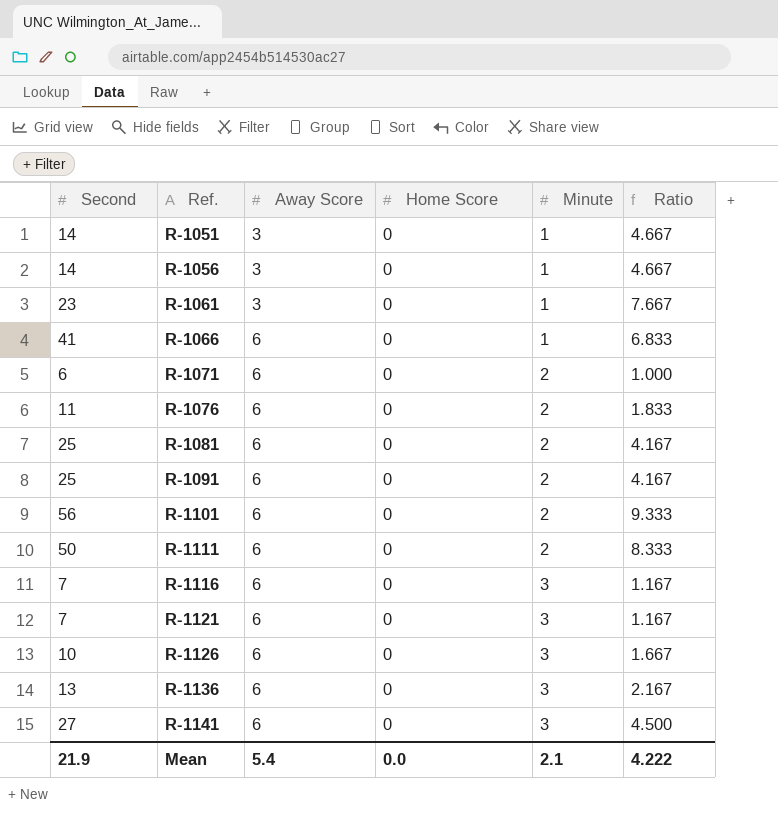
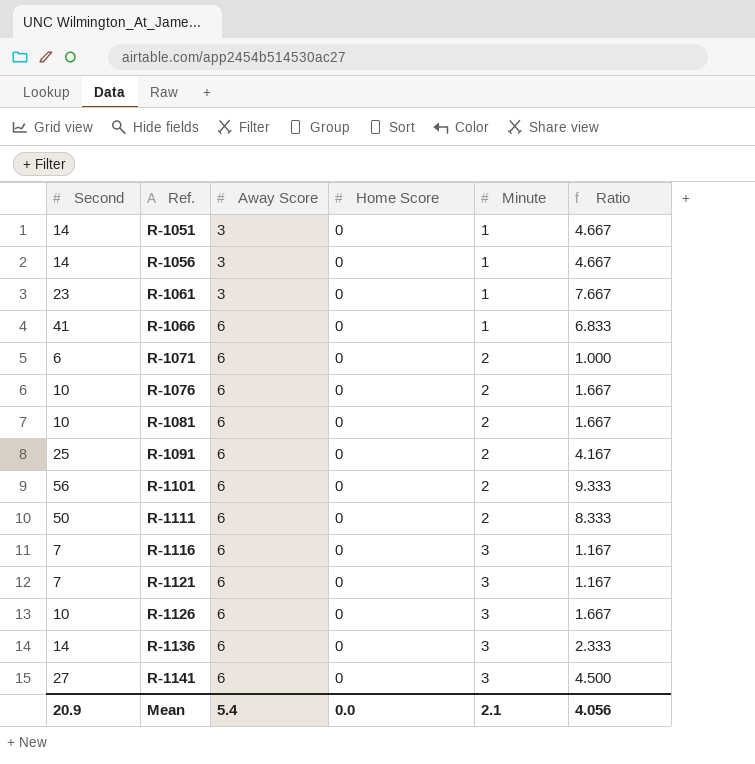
R-1076 | Second: 11 -> 10
R-1076 | Ratio: 1.833 -> 1.667
R-1081 | Second: 25 -> 10
R-1081 | Ratio: 4.167 -> 1.667
R-1136 | Second: 13 -> 14
R-1136 | Ratio: 2.167 -> 2.333
Mean | Second: 21.9 -> 20.9
Mean | Ratio: 4.222 -> 4.056

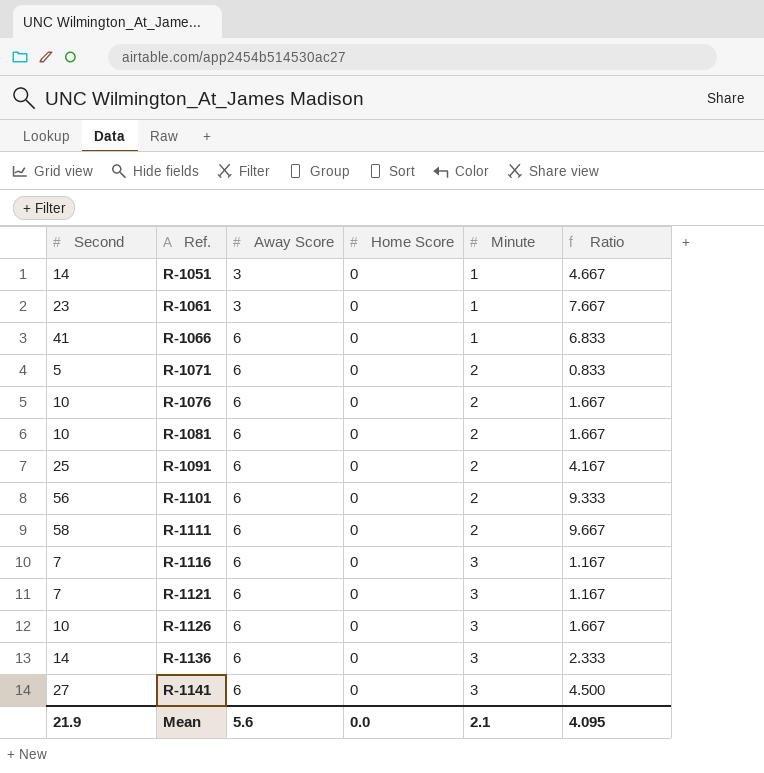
row R-1056: 14 | 3 | 0 | 1 | 4.667 -> none
R-1071 | Second: 6 -> 5
R-1071 | Ratio: 1.000 -> 0.833
R-1111 | Second: 50 -> 58
R-1111 | Ratio: 8.333 -> 9.667
Mean | Second: 20.9 -> 21.9
Mean | Away Score: 5.4 -> 5.6
Mean | Ratio: 4.056 -> 4.095

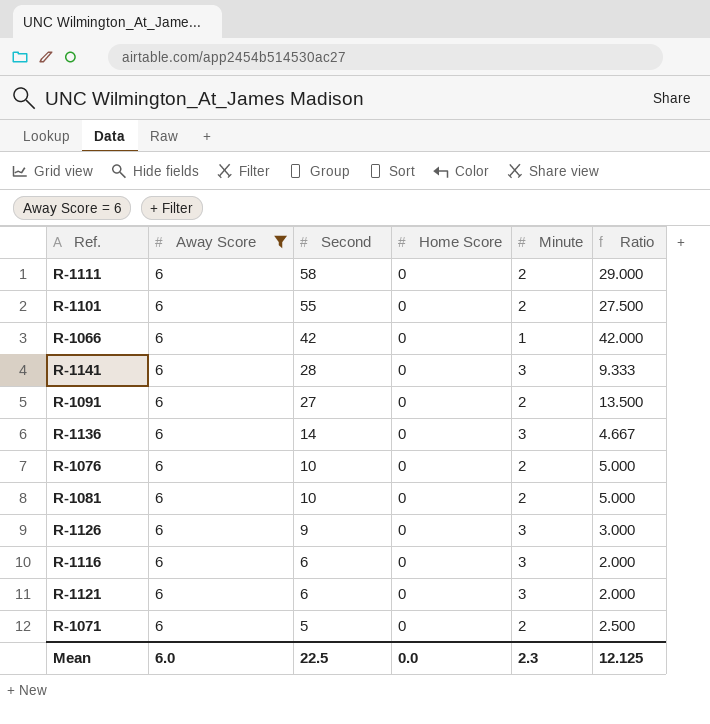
filter: none -> Away Score = 6
row order: Ref. ascending -> Second descending
column Second | position: 1 -> 3
column Ratio | formula: [Second] / [Away Score] -> [Second] / [Minute]
R-1101 | Second: 56 -> 55
R-1066 | Second: 41 -> 42
R-1141 | Second: 27 -> 28
R-1091 | Second: 25 -> 27
R-1126 | Second: 10 -> 9
R-1116 | Second: 7 -> 6
R-1121 | Second: 7 -> 6
Mean | Away Score: 5.6 -> 6.0
Mean | Second: 21.9 -> 22.5
Mean | Minute: 2.1 -> 2.3
Mean | Ratio: 4.095 -> 12.125

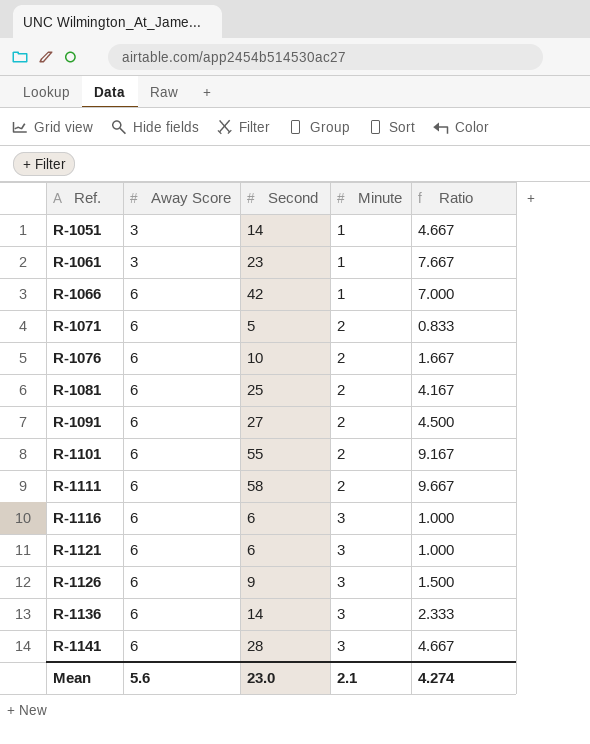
filter: Away Score = 6 -> none
row order: Second descending -> Ref. ascending
column Home Score | position: 4 -> none
column Ratio | formula: [Second] / [Minute] -> [Second] / [Away Score]
R-1081 | Second: 10 -> 25
Mean | Away Score: 6.0 -> 5.6
Mean | Second: 22.5 -> 23.0
Mean | Minute: 2.3 -> 2.1
Mean | Ratio: 12.125 -> 4.274

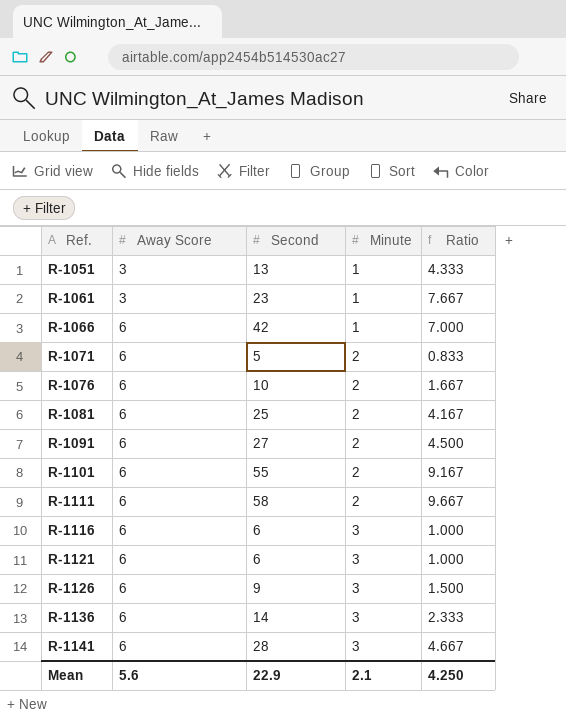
R-1051 | Second: 14 -> 13
R-1051 | Ratio: 4.667 -> 4.333
Mean | Second: 23.0 -> 22.9
Mean | Ratio: 4.274 -> 4.250

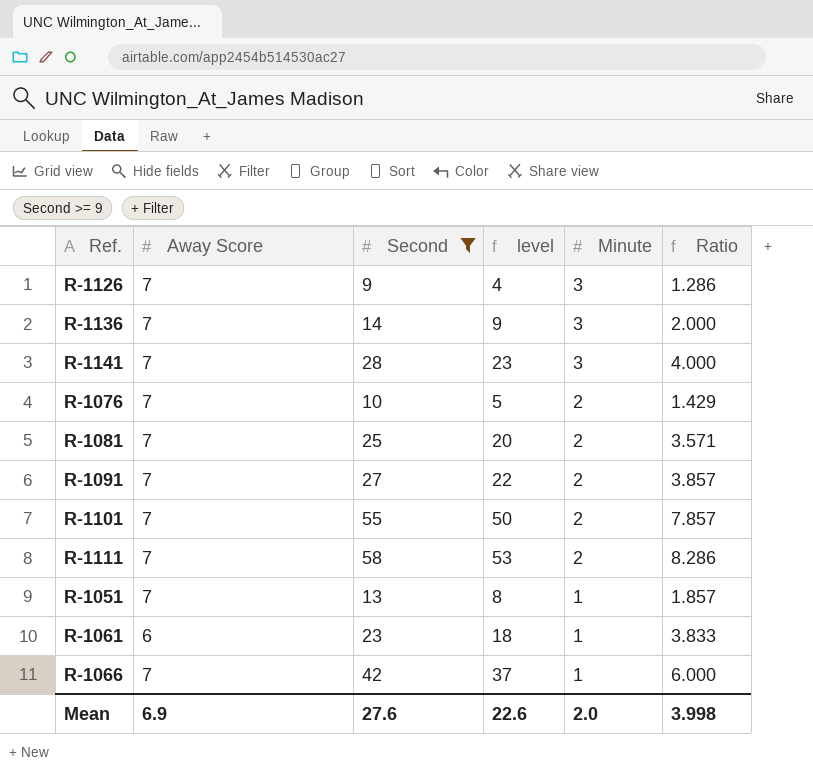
filter: none -> Second >= 9
row order: Ref. ascending -> Minute descending
column level | formula: none -> [Second] - 5
R-1126 | Away Score: 6 -> 7
R-1126 | Ratio: 1.500 -> 1.286
R-1136 | Away Score: 6 -> 7
R-1136 | Ratio: 2.333 -> 2.000
R-1141 | Away Score: 6 -> 7
R-1141 | Ratio: 4.667 -> 4.000
R-1076 | Away Score: 6 -> 7
R-1076 | Ratio: 1.667 -> 1.429
R-1081 | Away Score: 6 -> 7
R-1081 | Ratio: 4.167 -> 3.571
R-1091 | Away Score: 6 -> 7
R-1091 | Ratio: 4.500 -> 3.857
R-1101 | Away Score: 6 -> 7
R-1101 | Ratio: 9.167 -> 7.857
R-1111 | Away Score: 6 -> 7
R-1111 | Ratio: 9.667 -> 8.286
R-1051 | Away Score: 3 -> 7
R-1051 | Ratio: 4.333 -> 1.857
R-1061 | Away Score: 3 -> 6
R-1061 | Ratio: 7.667 -> 3.833
R-1066 | Away Score: 6 -> 7
R-1066 | Ratio: 7.000 -> 6.000
Mean | Away Score: 5.6 -> 6.9
Mean | Second: 22.9 -> 27.6
Mean | Minute: 2.1 -> 2.0
Mean | Ratio: 4.250 -> 3.998

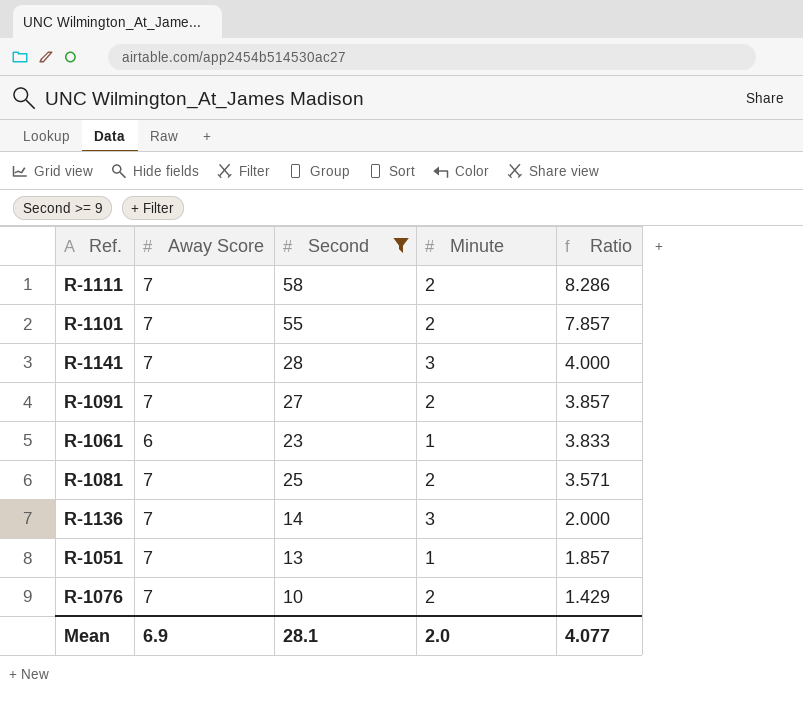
row order: Minute descending -> Ratio descending
column level | formula: [Second] - 5 -> none
row R-1126: 7 | 9 | 4 | 3 | 1.286 -> none
row R-1066: 7 | 42 | 37 | 1 | 6.000 -> none
Mean | Second: 27.6 -> 28.1
Mean | Ratio: 3.998 -> 4.077

